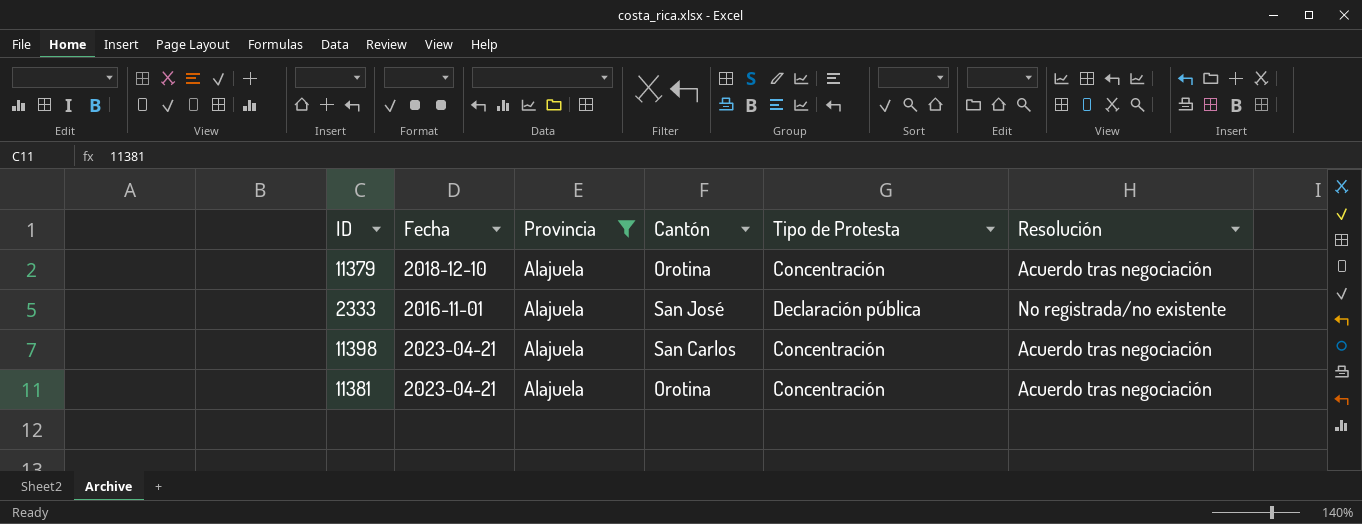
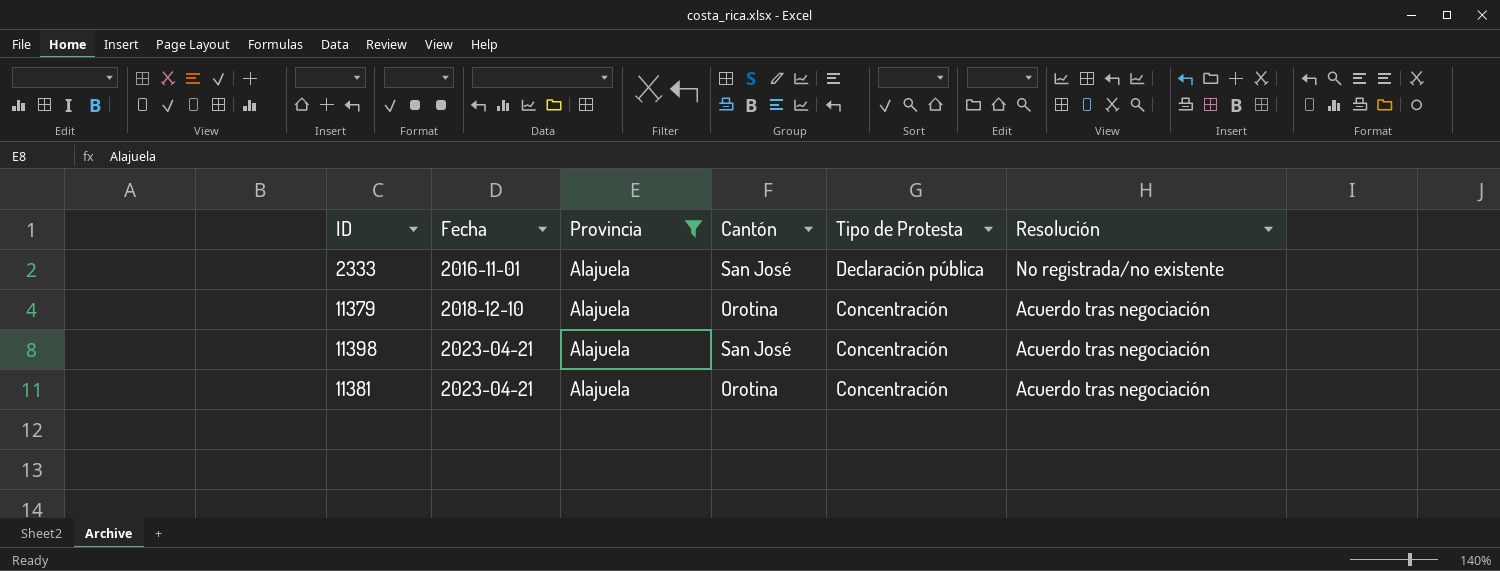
row order: none -> Fecha ascending
11398 | Cantón: San Carlos -> San José

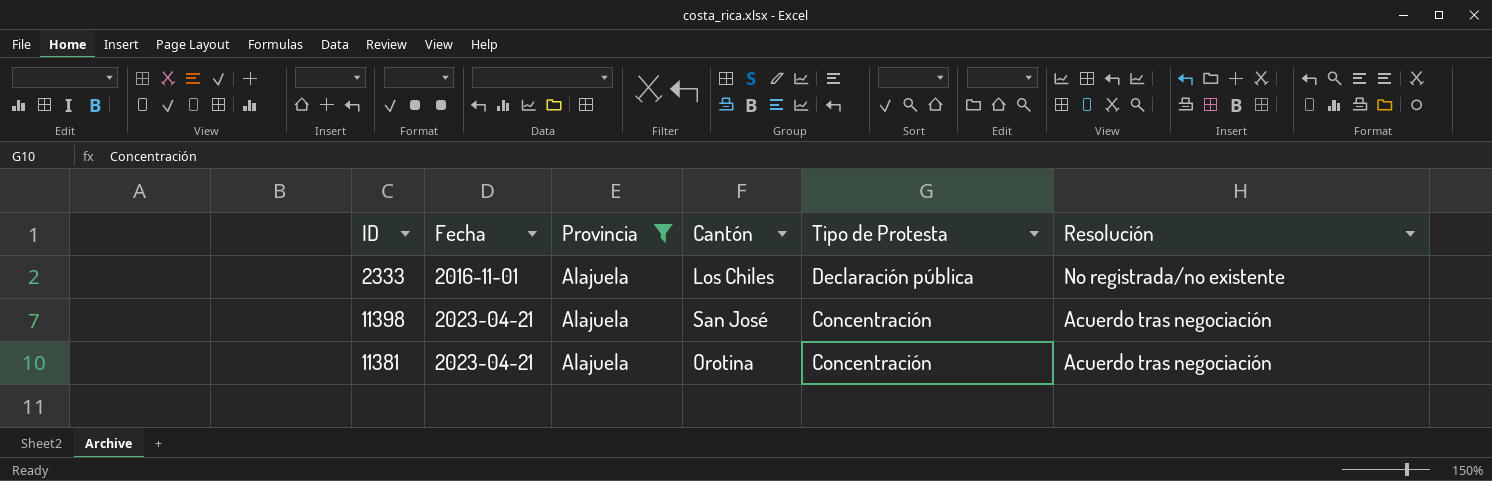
row 11379: 2018-12-10 | Alajuela | Orotina | Concentración | Acuerdo tras negociación -> none
2333 | Cantón: San José -> Los Chiles

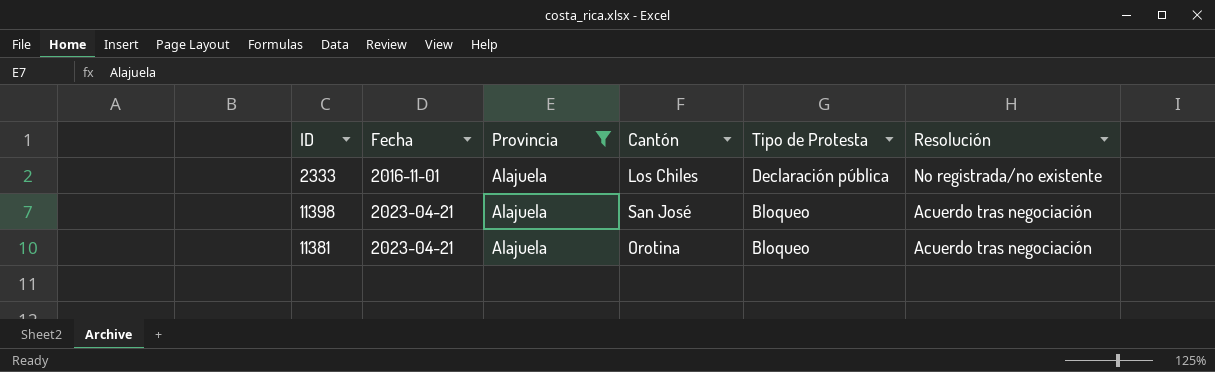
11398 | Tipo de Protesta: Concentración -> Bloqueo
11381 | Tipo de Protesta: Concentración -> Bloqueo

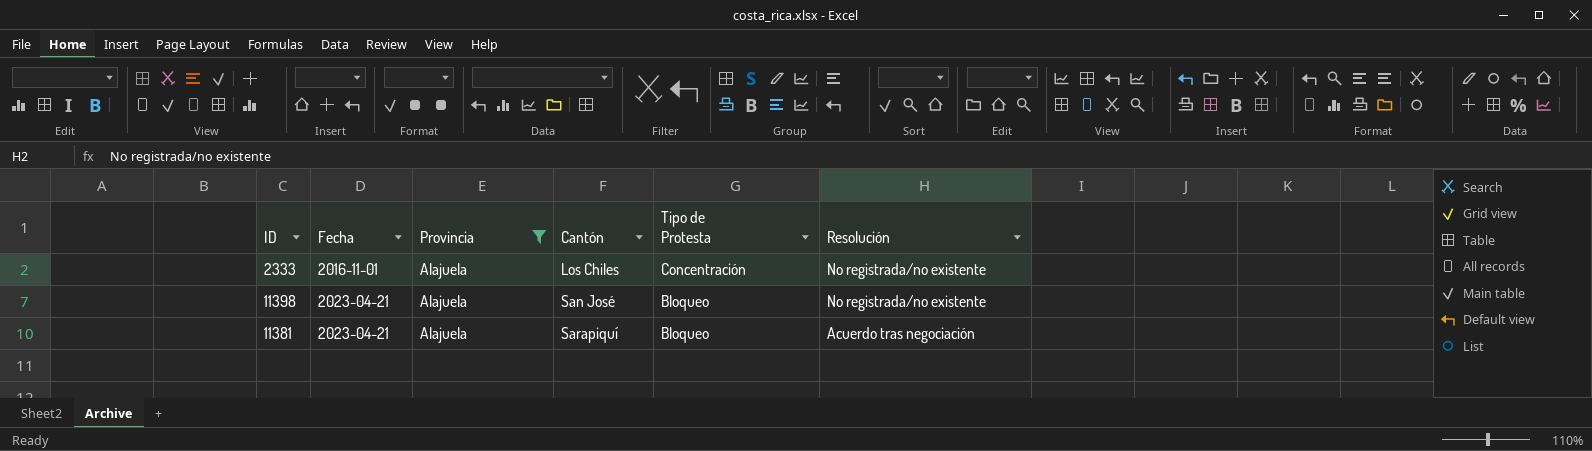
2333 | Tipo de Protesta: Declaración pública -> Concentración
11398 | Resolución: Acuerdo tras negociación -> No registrada/no existente
11381 | Cantón: Orotina -> Sarapiquí

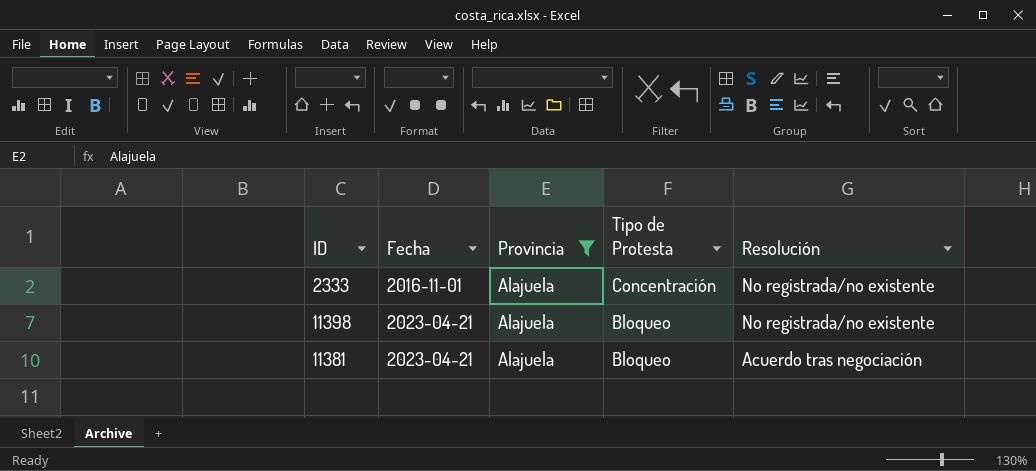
column Cantón | position: 4 -> none

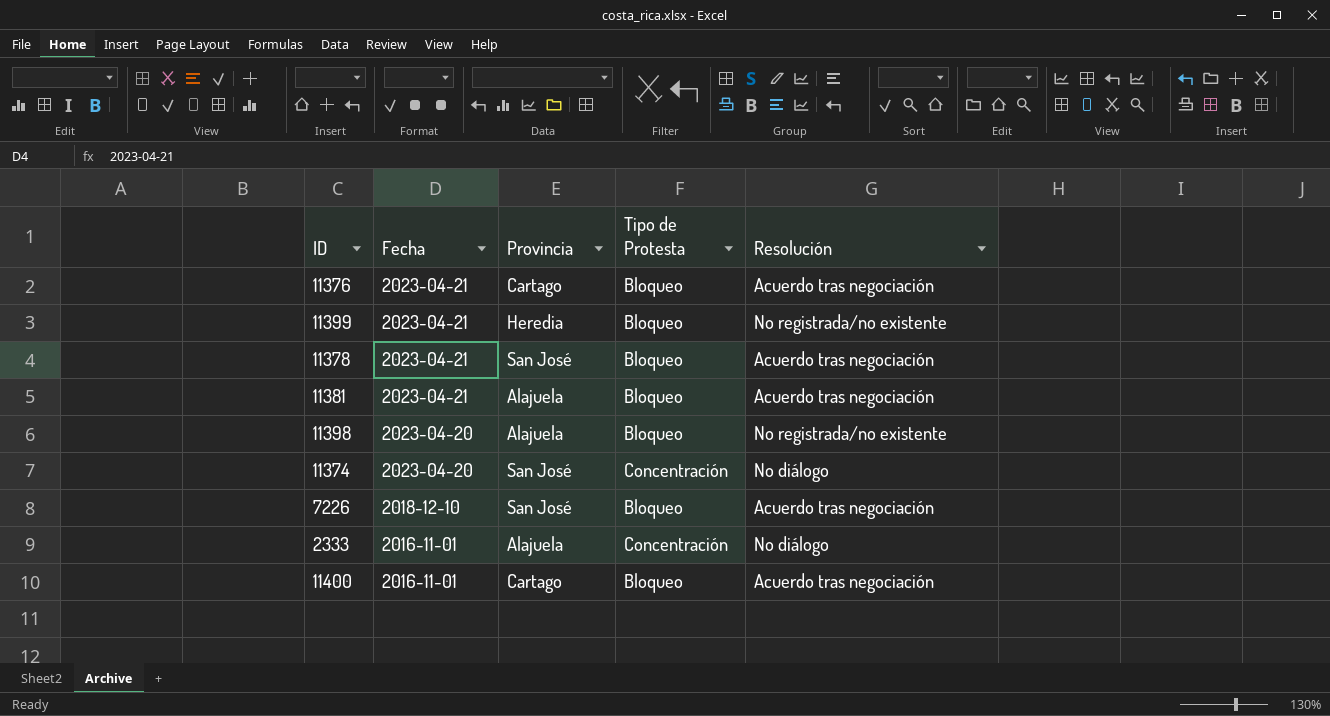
filter: Provincia = Alajuela -> none
row order: Fecha ascending -> Fecha descending
11398 | Fecha: 2023-04-21 -> 2023-04-20
2333 | Resolución: No registrada/no existente -> No diálogo

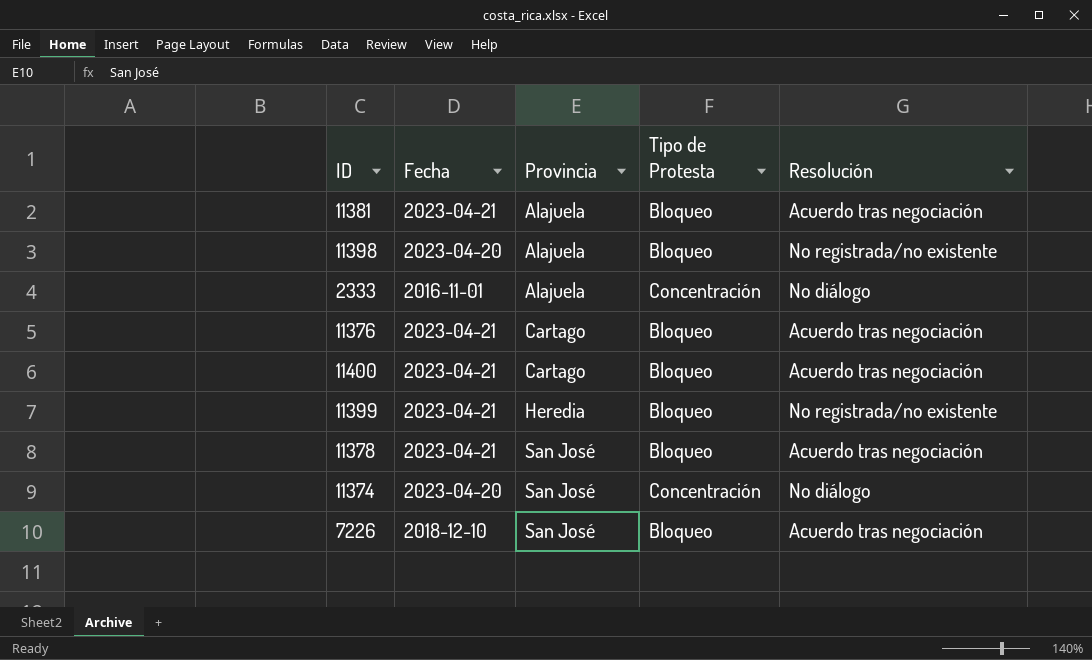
row order: Fecha descending -> Provincia ascending
11400 | Fecha: 2016-11-01 -> 2023-04-21

